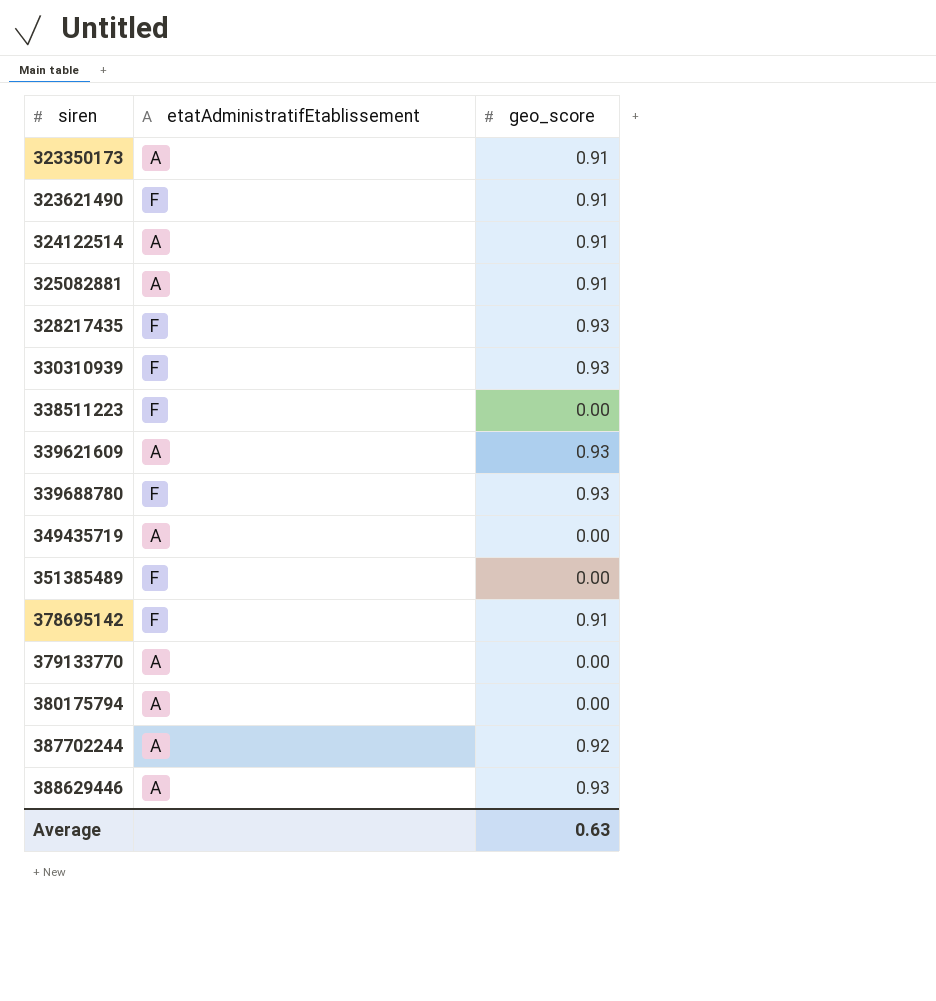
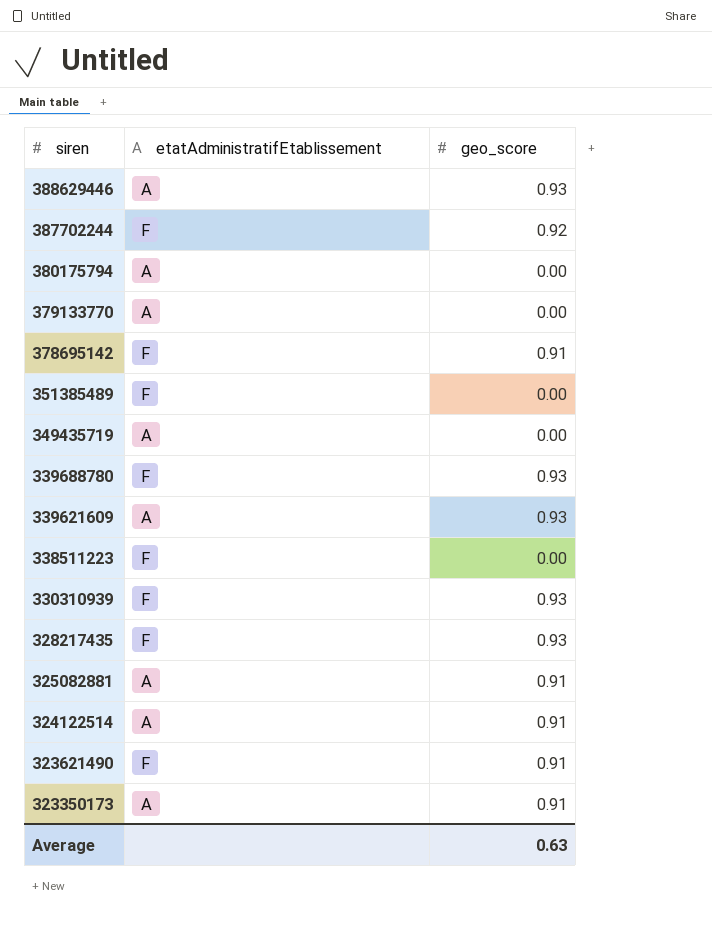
row order: siren ascending -> siren descending
387702244 | etatAdministratifEtablissement: A -> F

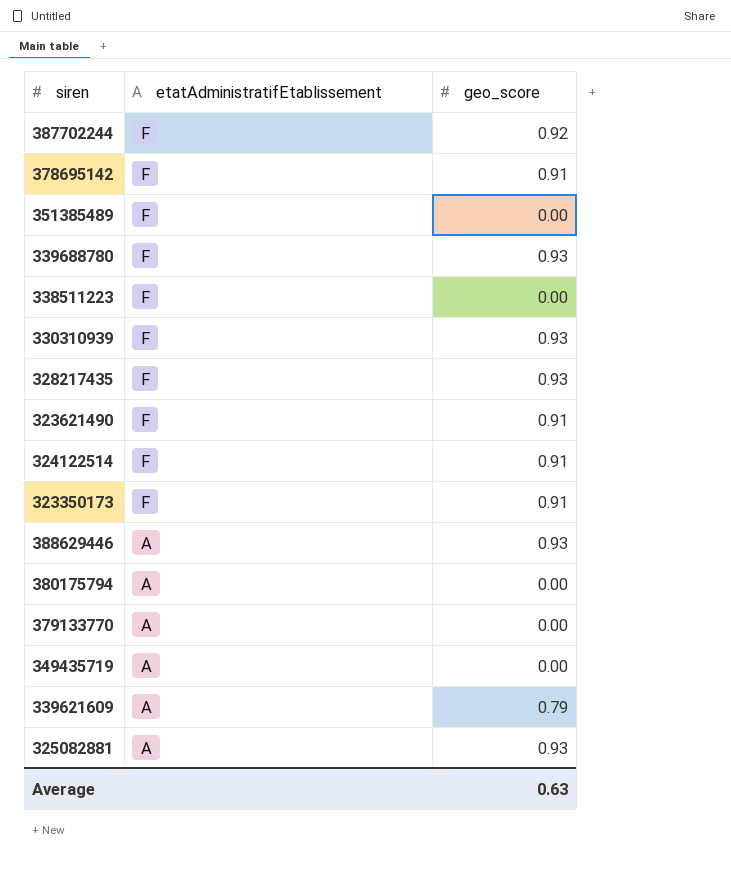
row order: siren descending -> etatAdministratifEtablissement descending
324122514 | etatAdministratifEtablissement: A -> F
323350173 | etatAdministratifEtablissement: A -> F
339621609 | geo_score: 0.93 -> 0.79
325082881 | geo_score: 0.91 -> 0.93

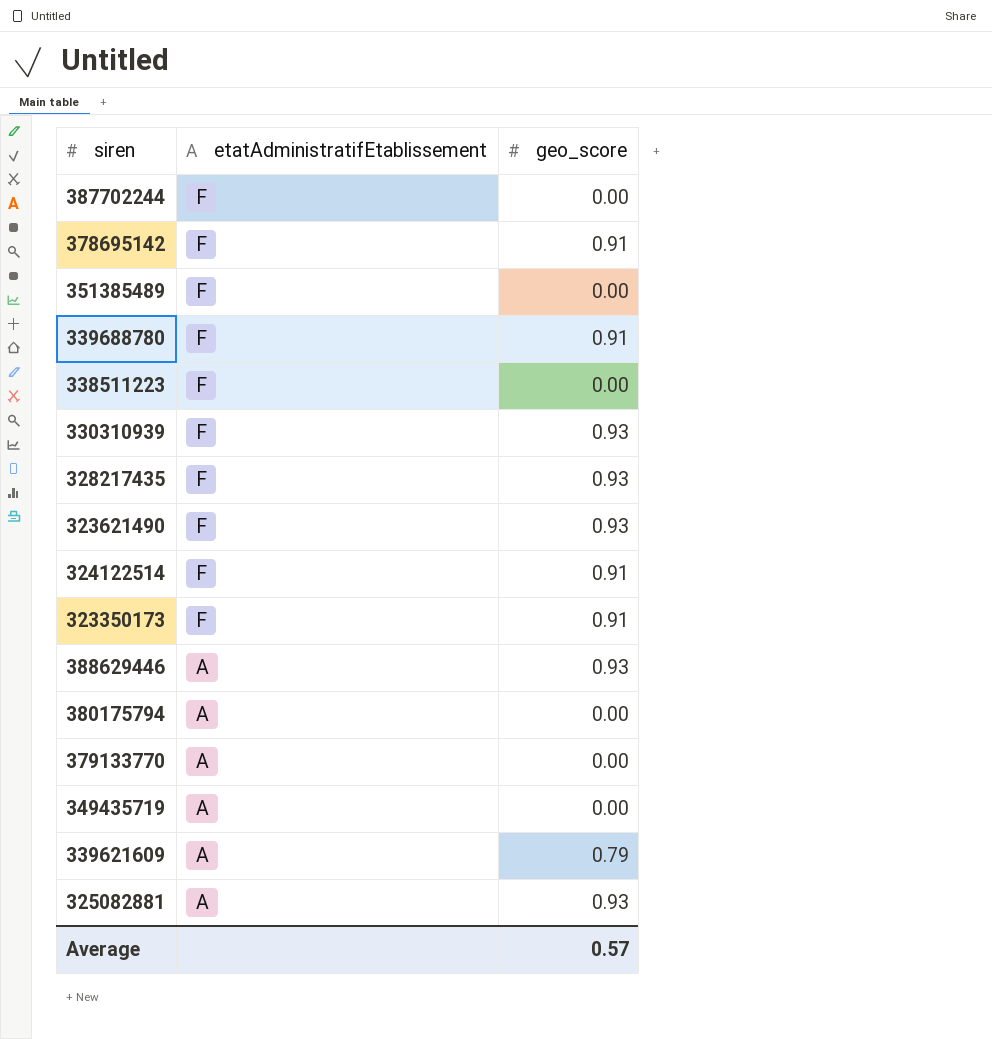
387702244 | geo_score: 0.92 -> 0.00
339688780 | geo_score: 0.93 -> 0.91
323621490 | geo_score: 0.91 -> 0.93
Average | geo_score: 0.63 -> 0.57

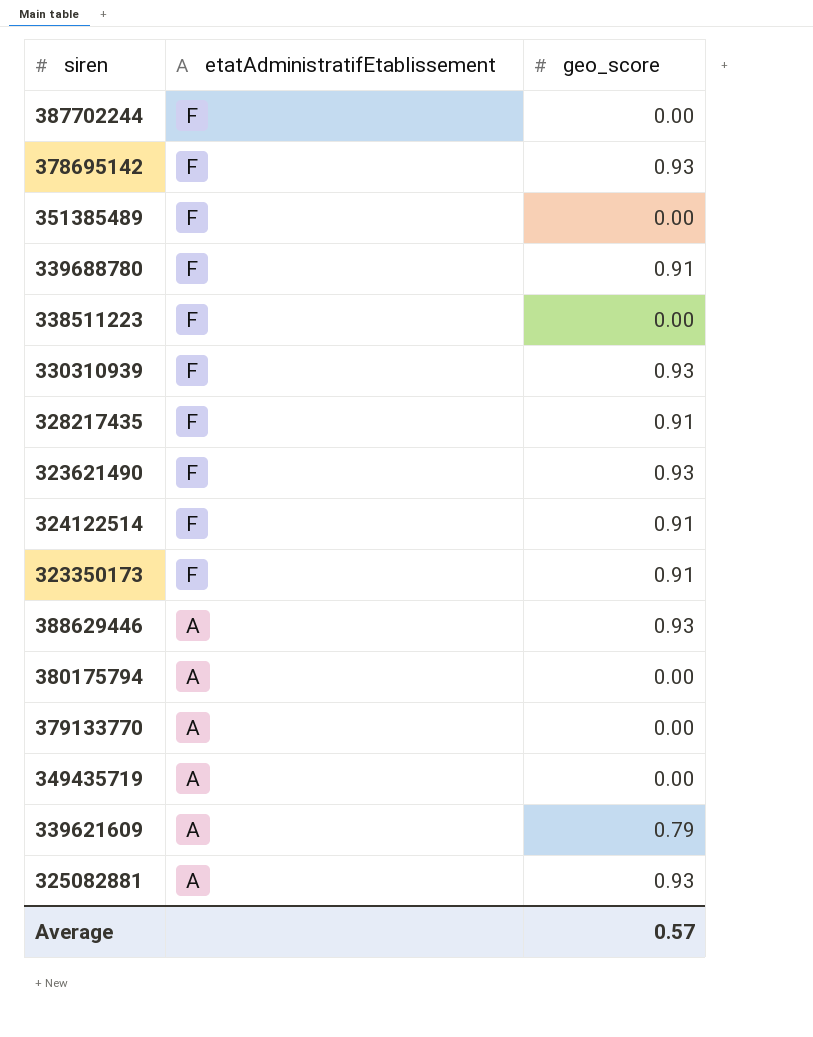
378695142 | geo_score: 0.91 -> 0.93
328217435 | geo_score: 0.93 -> 0.91

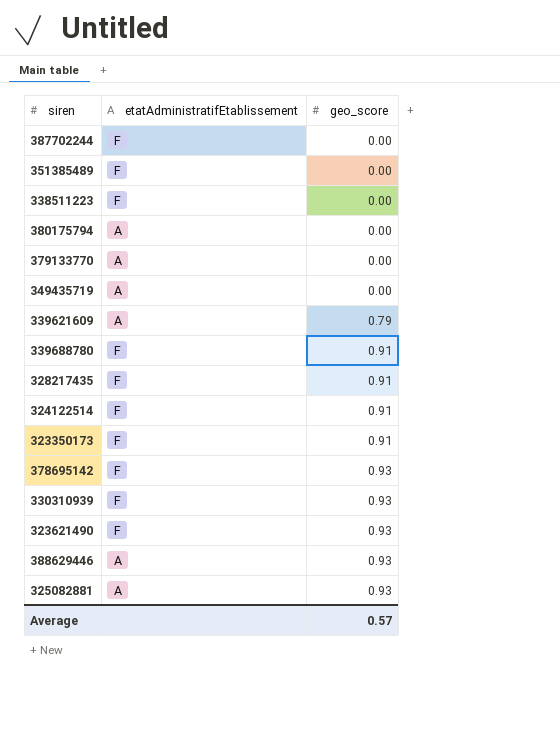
row order: etatAdministratifEtablissement descending -> geo_score ascending

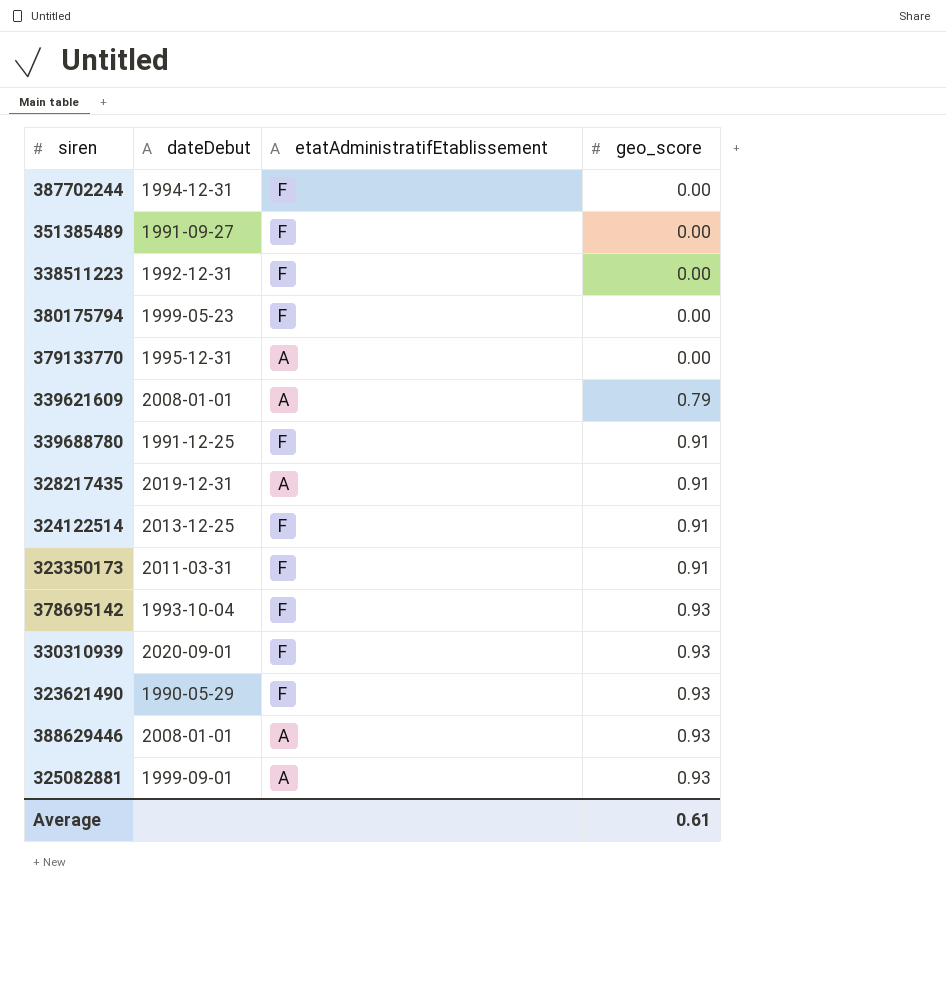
column dateDebut | position: none -> 2
row 349435719: A | 0.00 -> none
380175794 | etatAdministratifEtablissement: A -> F
328217435 | etatAdministratifEtablissement: F -> A
Average | geo_score: 0.57 -> 0.61

